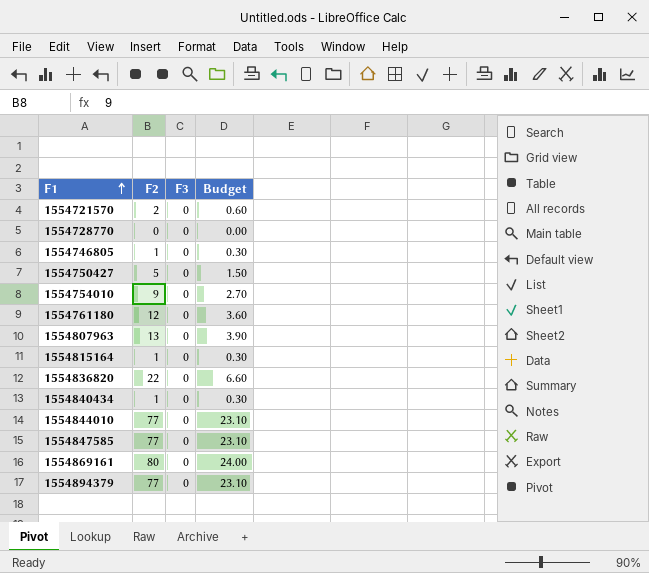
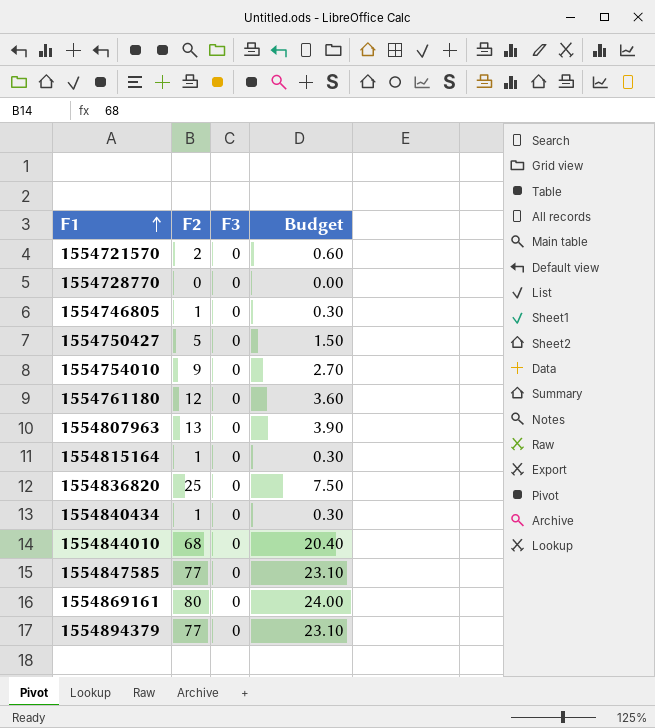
1554836820 | F2: 22 -> 25
1554836820 | Budget: 6.60 -> 7.50
1554844010 | F2: 77 -> 68
1554844010 | Budget: 23.10 -> 20.40

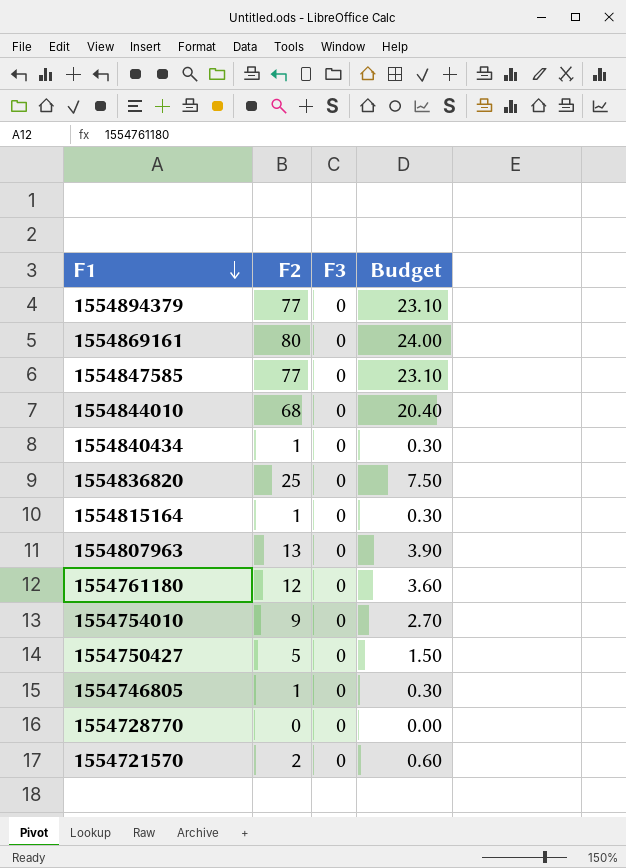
row order: F1 ascending -> F1 descending

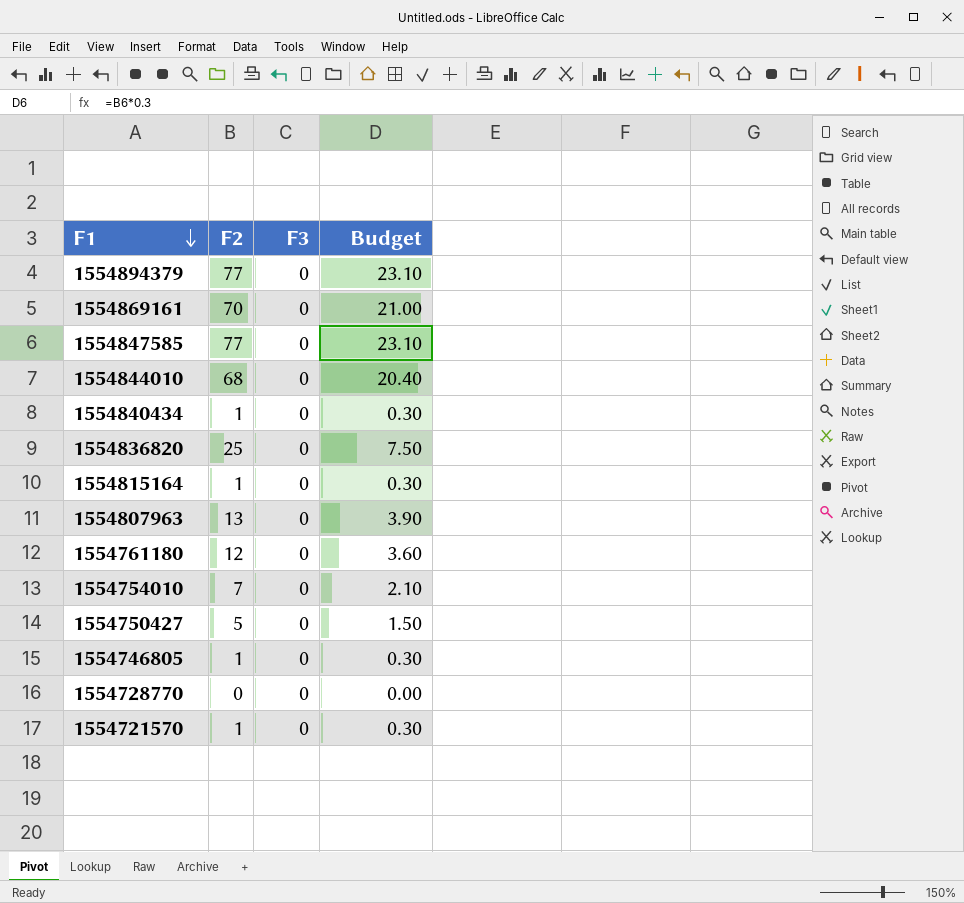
1554869161 | F2: 80 -> 70
1554869161 | Budget: 24.00 -> 21.00
1554754010 | F2: 9 -> 7
1554754010 | Budget: 2.70 -> 2.10
1554721570 | F2: 2 -> 1
1554721570 | Budget: 0.60 -> 0.30

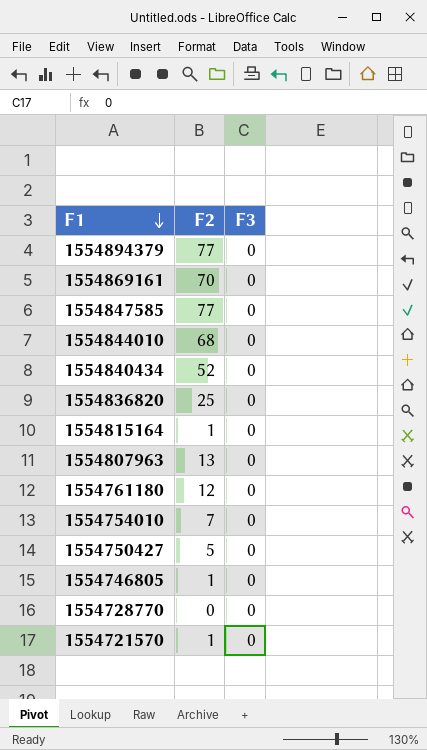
column Budget | formula: [F2] * 0.3 -> none
1554840434 | F2: 1 -> 52

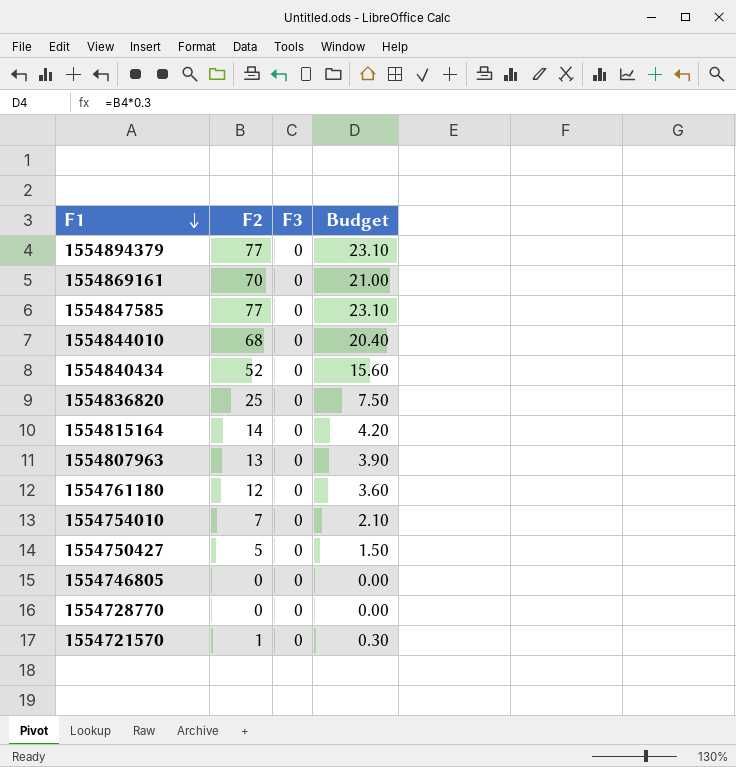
column Budget | formula: none -> [F2] * 0.3
1554815164 | F2: 1 -> 14
1554746805 | F2: 1 -> 0

